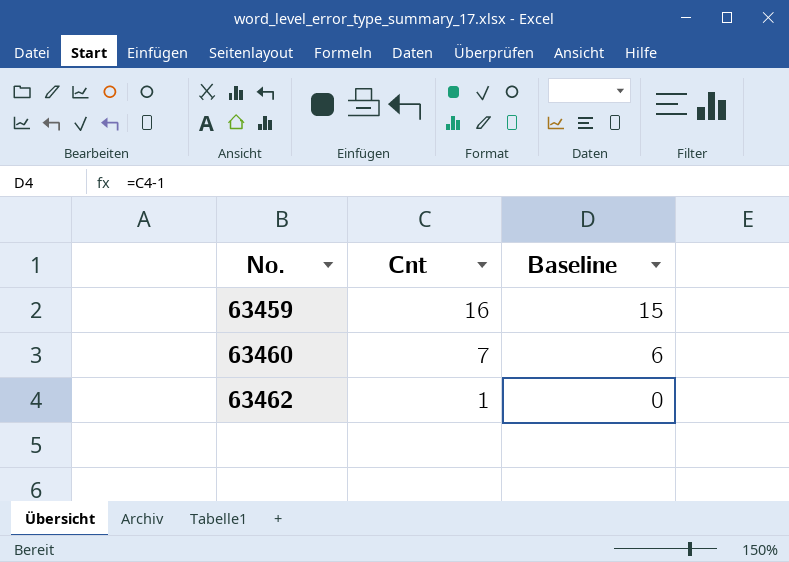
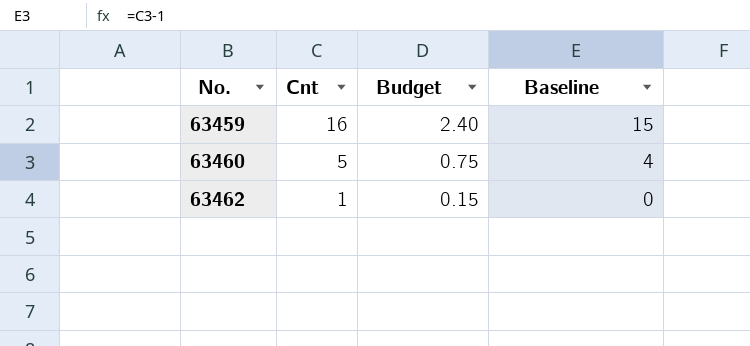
column Budget | formula: none -> [Cnt] * 0.15
63460 | Cnt: 7 -> 5
63460 | Baseline: 6 -> 4

